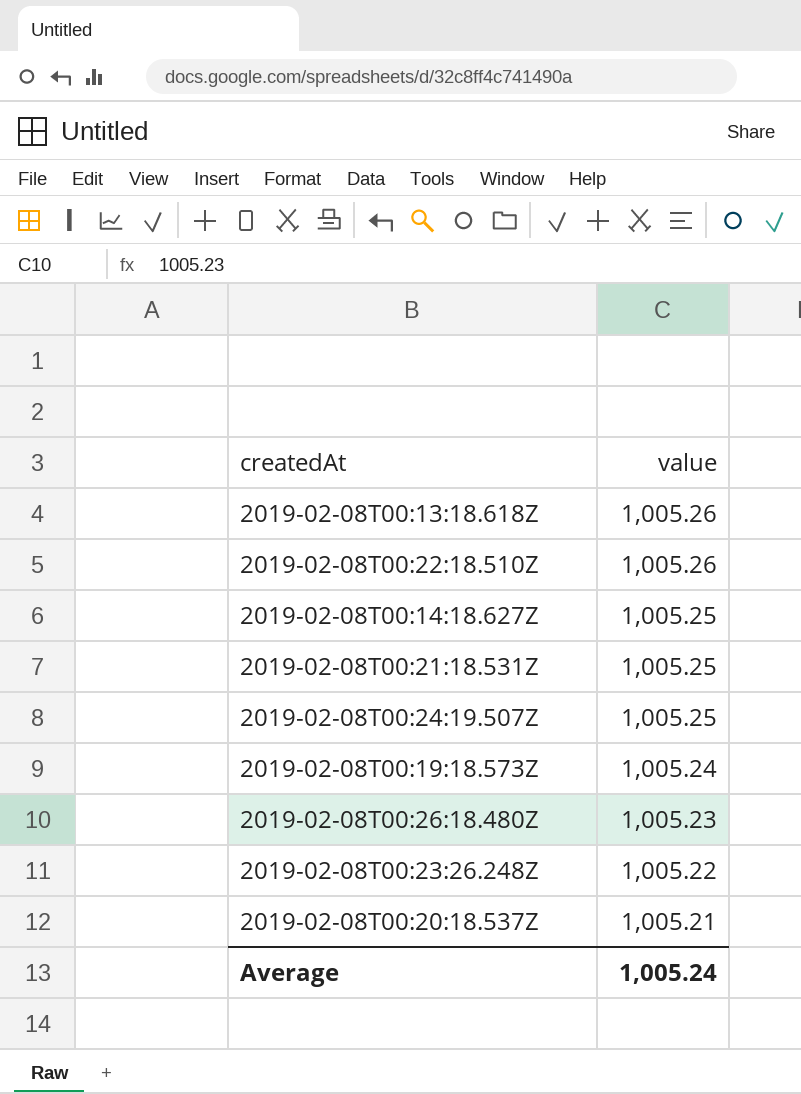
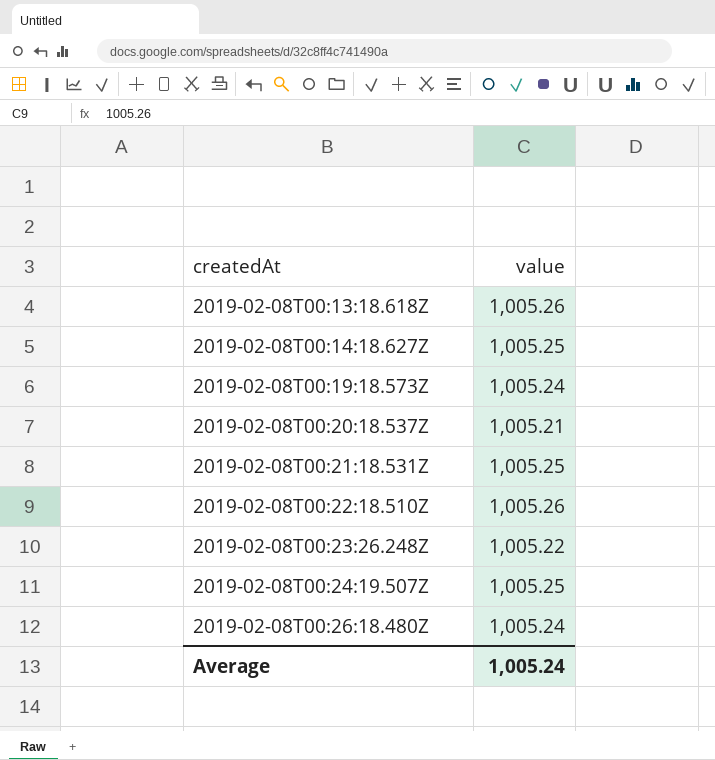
row order: value descending -> createdAt ascending
2019-02-08T00:26:18.480Z | value: 1,005.23 -> 1,005.24

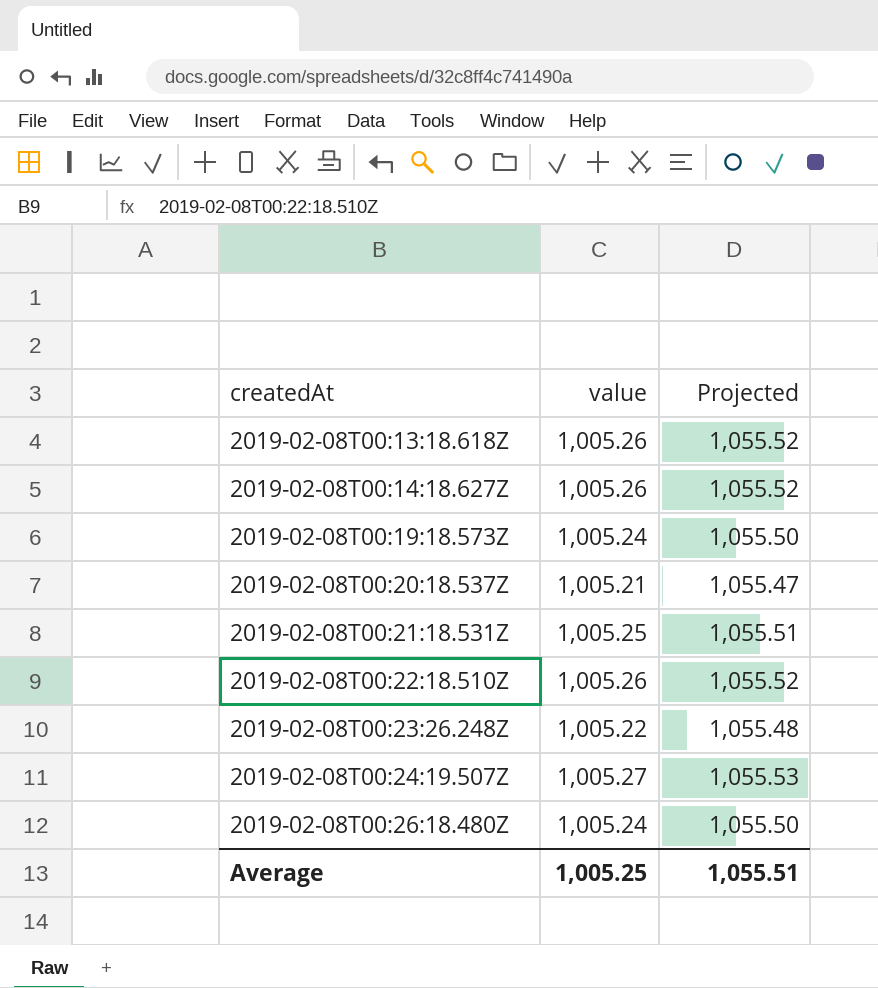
column Projected | formula: none -> [value] * 1.05
2019-02-08T00:14:18.627Z | value: 1,005.25 -> 1,005.26
2019-02-08T00:24:19.507Z | value: 1,005.25 -> 1,005.27
Average | value: 1,005.24 -> 1,005.25

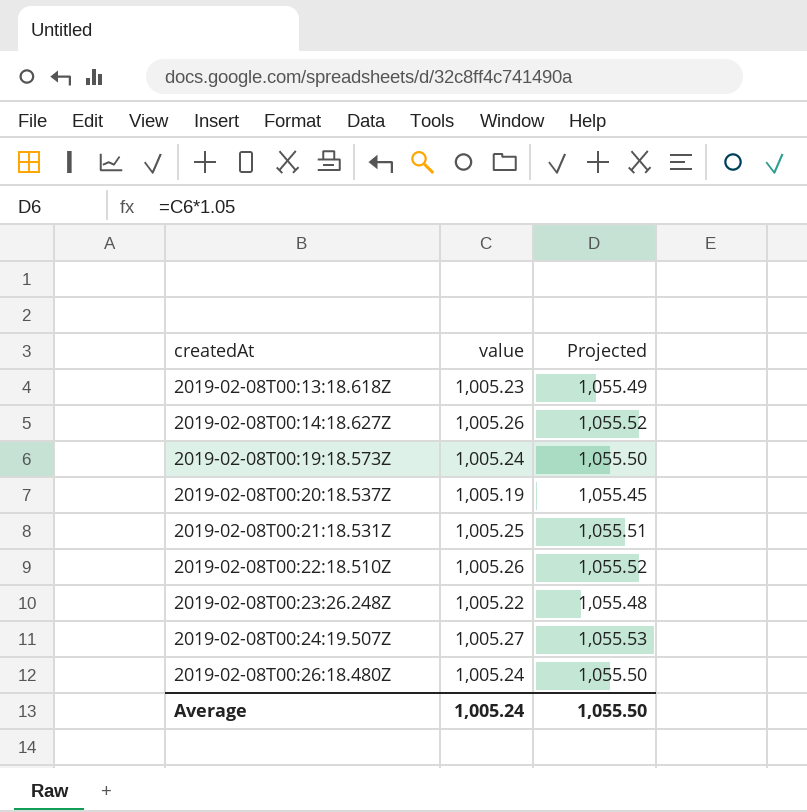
2019-02-08T00:13:18.618Z | value: 1,005.26 -> 1,005.23
2019-02-08T00:13:18.618Z | Projected: 1,055.52 -> 1,055.49
2019-02-08T00:20:18.537Z | value: 1,005.21 -> 1,005.19
2019-02-08T00:20:18.537Z | Projected: 1,055.47 -> 1,055.45
Average | value: 1,005.25 -> 1,005.24
Average | Projected: 1,055.51 -> 1,055.50

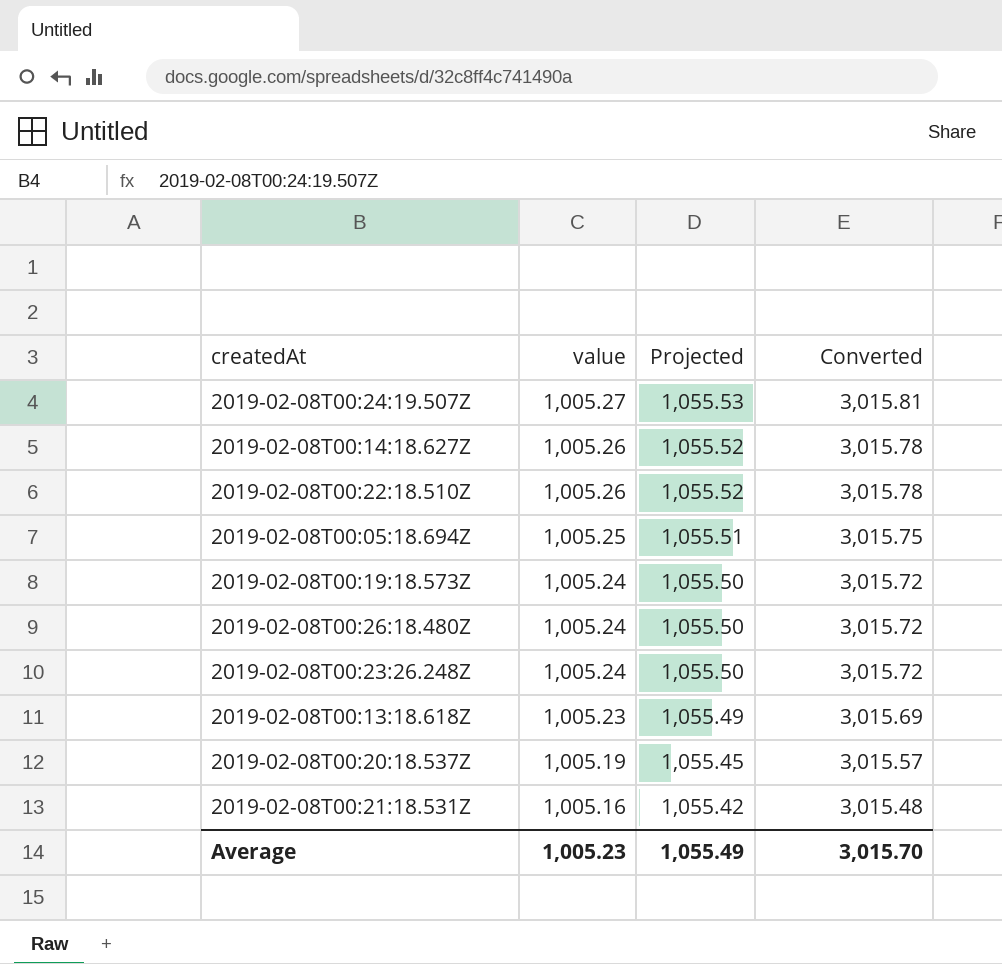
row order: createdAt ascending -> value descending
column Converted | formula: none -> [value] * 3
row 2019-02-08T00:05:18.694Z: none -> 1,005.25 | 1,055.51 | 3,015.75
2019-02-08T00:23:26.248Z | value: 1,005.22 -> 1,005.24
2019-02-08T00:23:26.248Z | Projected: 1,055.48 -> 1,055.50
2019-02-08T00:21:18.531Z | value: 1,005.25 -> 1,005.16
2019-02-08T00:21:18.531Z | Projected: 1,055.51 -> 1,055.42
Average | value: 1,005.24 -> 1,005.23
Average | Projected: 1,055.50 -> 1,055.49

